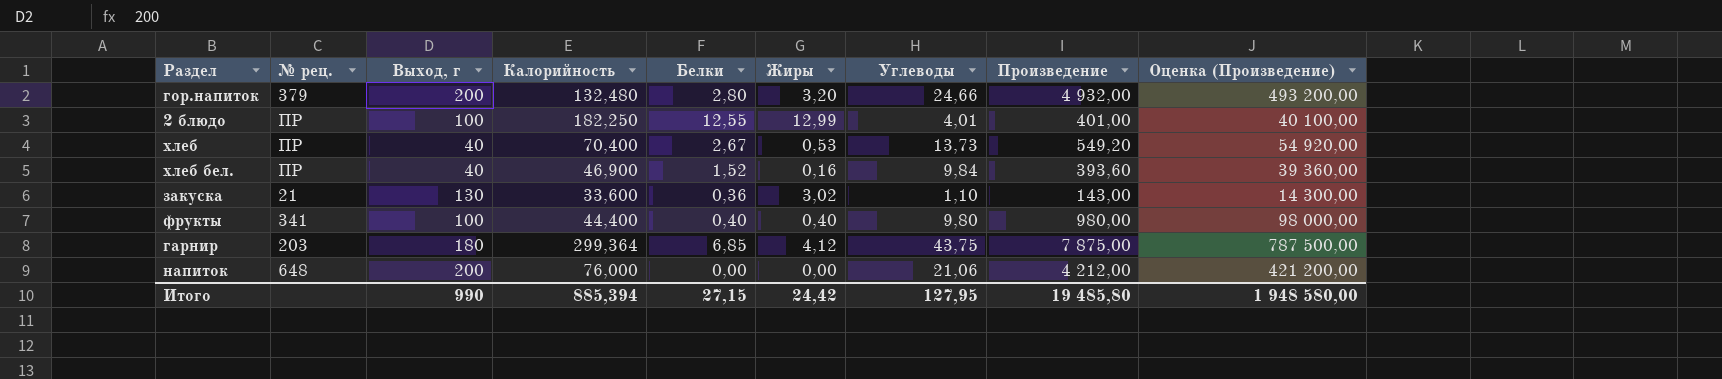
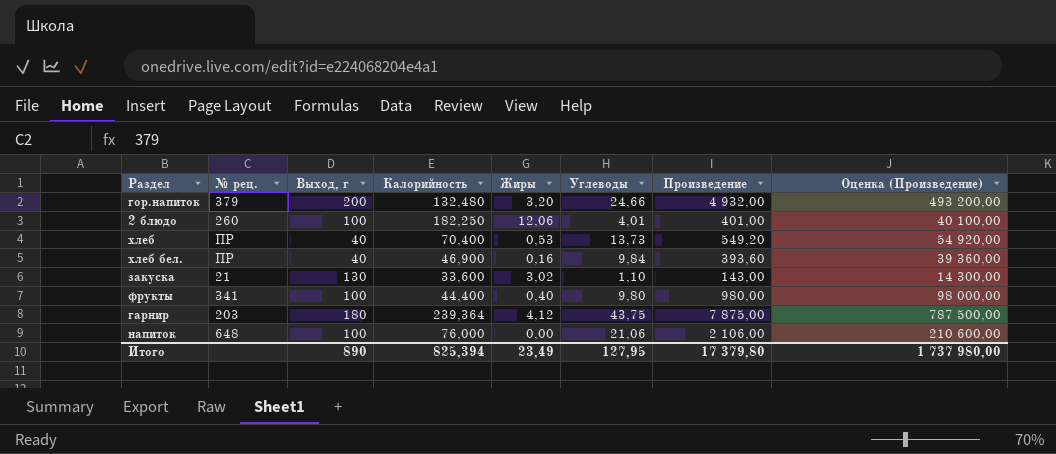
column Белки | position: 5 -> none
2 блюдо | № рец.: ПР -> 260
2 блюдо | Жиры: 12,99 -> 12,06
гарнир | Калорийность: 299,364 -> 239,364
напиток | Выход, г: 200 -> 100
напиток | Произведение: 4 212,00 -> 2 106,00
напиток | Оценка (Произведение): 421 200,00 -> 210 600,00
Итого | Выход, г: 990 -> 890
Итого | Калорийность: 885,394 -> 825,394
Итого | Жиры: 24,42 -> 23,49
Итого | Произведение: 19 485,80 -> 17 379,80
Итого | Оценка (Произведение): 1 948 580,00 -> 1 737 980,00

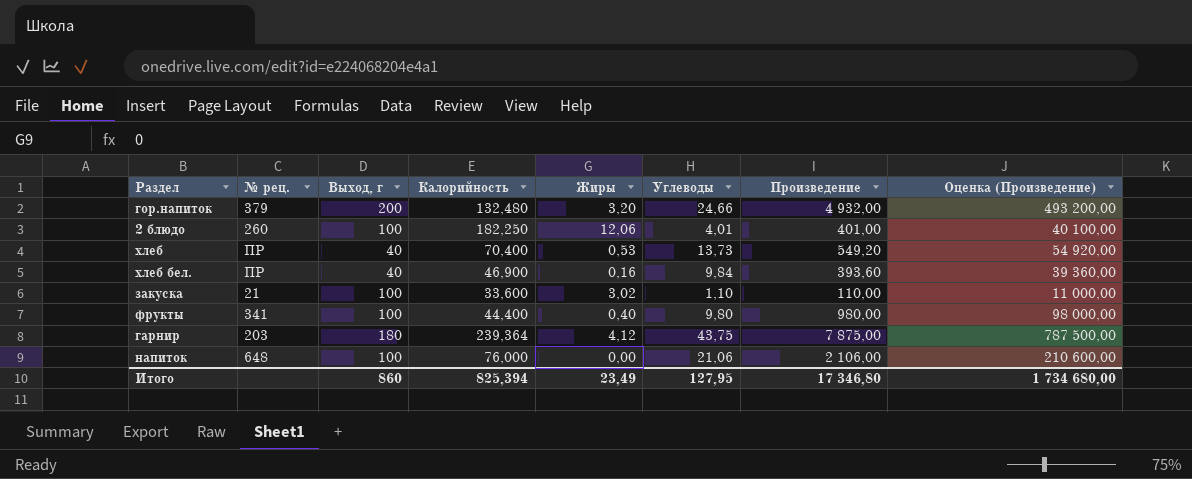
закуска | Выход, г: 130 -> 100
закуска | Произведение: 143,00 -> 110,00
закуска | Оценка (Произведение): 14 300,00 -> 11 000,00
Итого | Выход, г: 890 -> 860
Итого | Произведение: 17 379,80 -> 17 346,80
Итого | Оценка (Произведение): 1 737 980,00 -> 1 734 680,00

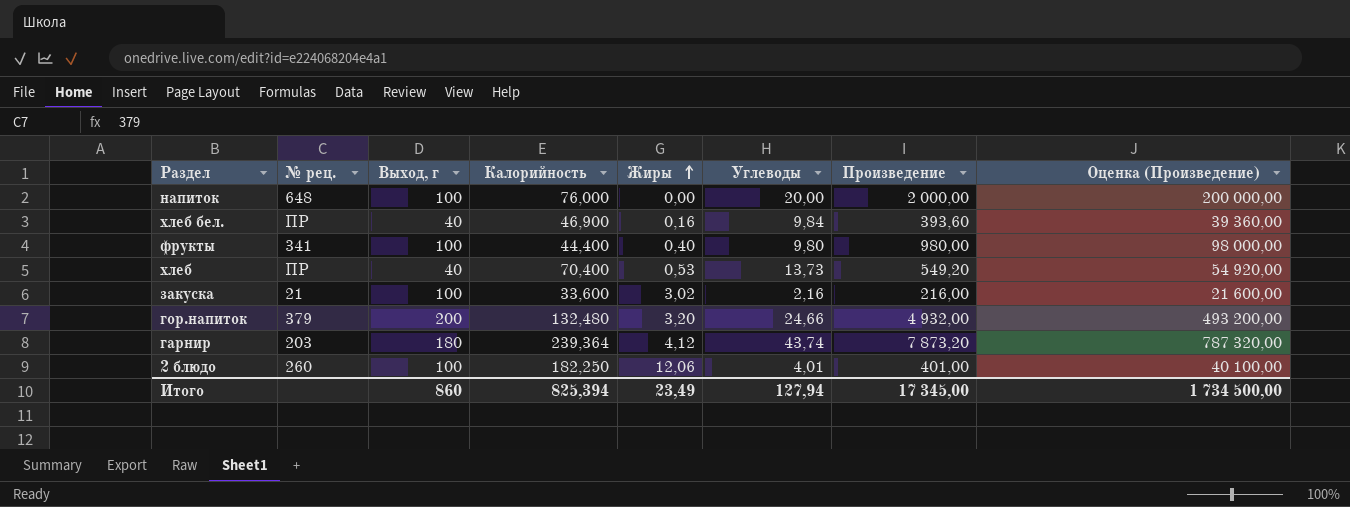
row order: none -> Жиры ascending
напиток | Углеводы: 21,06 -> 20,00
напиток | Произведение: 2 106,00 -> 2 000,00
напиток | Оценка (Произведение): 210 600,00 -> 200 000,00
закуска | Углеводы: 1,10 -> 2,16
закуска | Произведение: 110,00 -> 216,00
закуска | Оценка (Произведение): 11 000,00 -> 21 600,00
гарнир | Углеводы: 43,75 -> 43,74
гарнир | Произведение: 7 875,00 -> 7 873,20
гарнир | Оценка (Произведение): 787 500,00 -> 787 320,00
Итого | Углеводы: 127,95 -> 127,94
Итого | Произведение: 17 346,80 -> 17 345,00
Итого | Оценка (Произведение): 1 734 680,00 -> 1 734 500,00

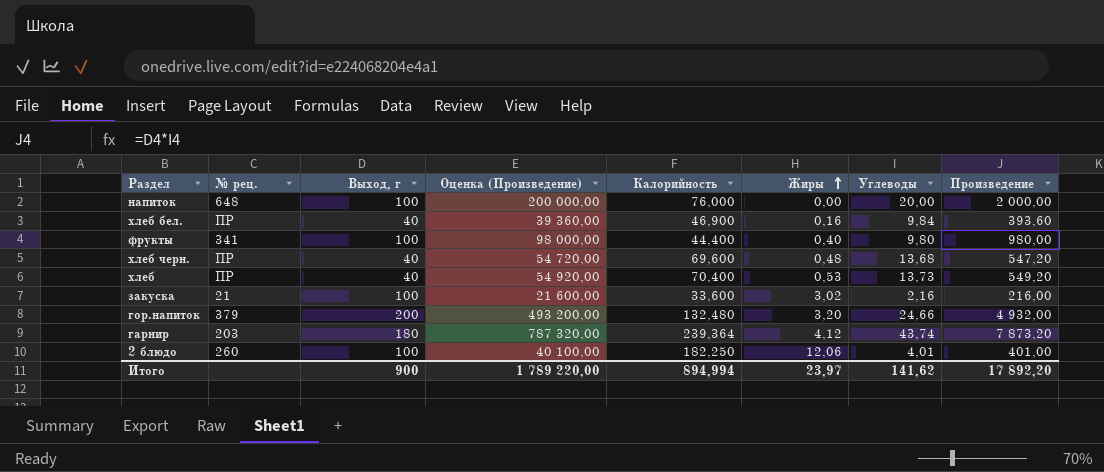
column Оценка (Произведение) | position: 8 -> 4
row хлеб черн.: none -> ПР | 40 | 54 720,00 | 69,600 | 0,48 | 13,68 | 547,20
Итого | Выход, г: 860 -> 900
Итого | Оценка (Произведение): 1 734 500,00 -> 1 789 220,00
Итого | Калорийность: 825,394 -> 894,994
Итого | Жиры: 23,49 -> 23,97
Итого | Углеводы: 127,94 -> 141,62
Итого | Произведение: 17 345,00 -> 17 892,20

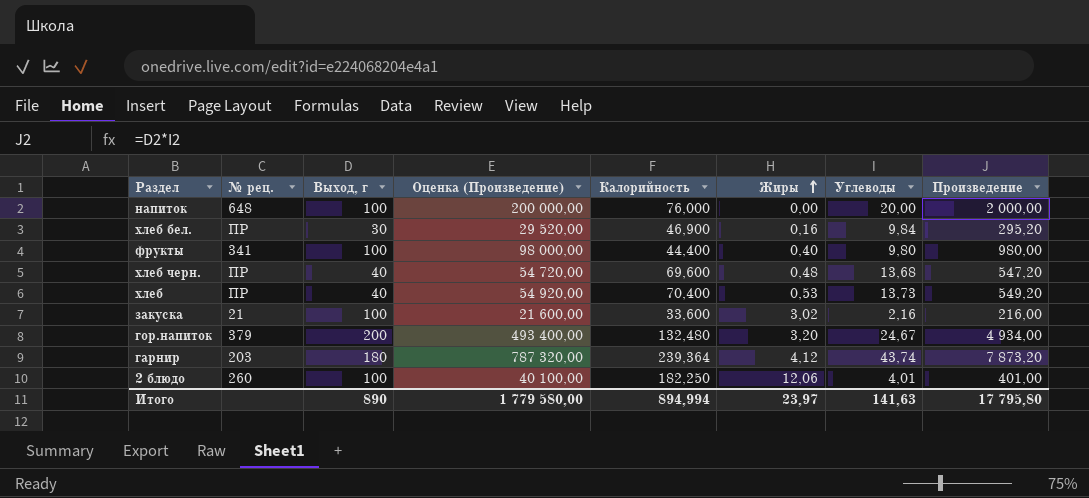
хлеб бел. | Выход, г: 40 -> 30
хлеб бел. | Оценка (Произведение): 39 360,00 -> 29 520,00
хлеб бел. | Произведение: 393,60 -> 295,20
гор.напиток | Оценка (Произведение): 493 200,00 -> 493 400,00
гор.напиток | Углеводы: 24,66 -> 24,67
гор.напиток | Произведение: 4 932,00 -> 4 934,00
Итого | Выход, г: 900 -> 890
Итого | Оценка (Произведение): 1 789 220,00 -> 1 779 580,00
Итого | Углеводы: 141,62 -> 141,63
Итого | Произведение: 17 892,20 -> 17 795,80

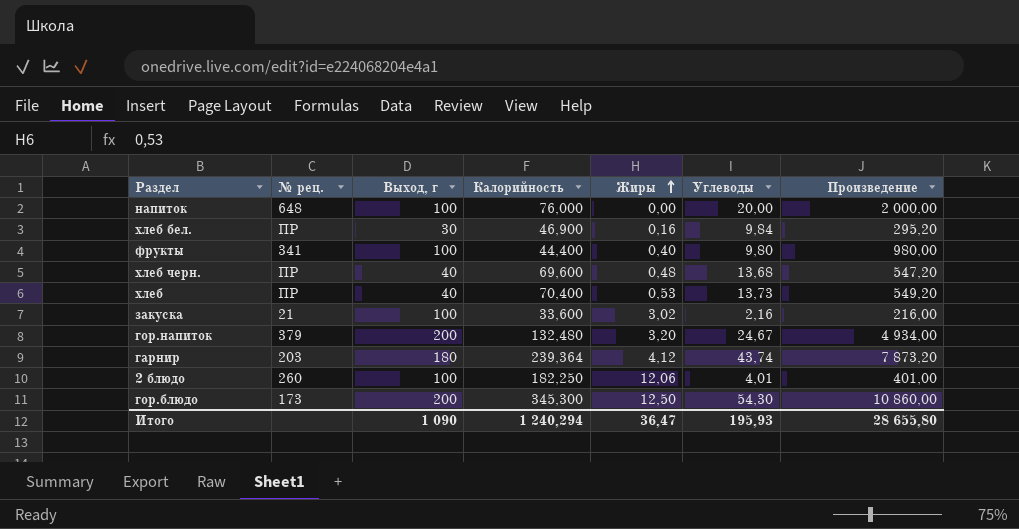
column Оценка (Произведение) | formula: [Произведение] * 100 -> none
row гор.блюдо: none -> 173 | 200 | 345,300 | 12,50 | 54,30 | 10 860,00
Итого | Выход, г: 890 -> 1 090
Итого | Калорийность: 894,994 -> 1 240,294
Итого | Жиры: 23,97 -> 36,47
Итого | Углеводы: 141,63 -> 195,93
Итого | Произведение: 17 795,80 -> 28 655,80

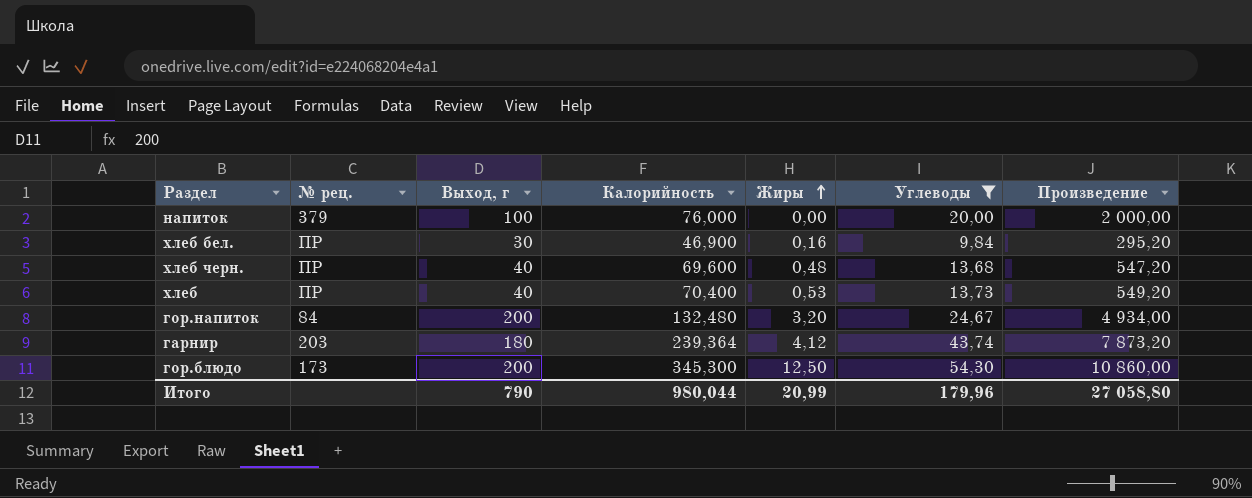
filter: none -> Углеводы >= 9,84
напиток | № рец.: 648 -> 379
гор.напиток | № рец.: 379 -> 84
Итого | Выход, г: 1 090 -> 790
Итого | Калорийность: 1 240,294 -> 980,044
Итого | Жиры: 36,47 -> 20,99
Итого | Углеводы: 195,93 -> 179,96
Итого | Произведение: 28 655,80 -> 27 058,80

